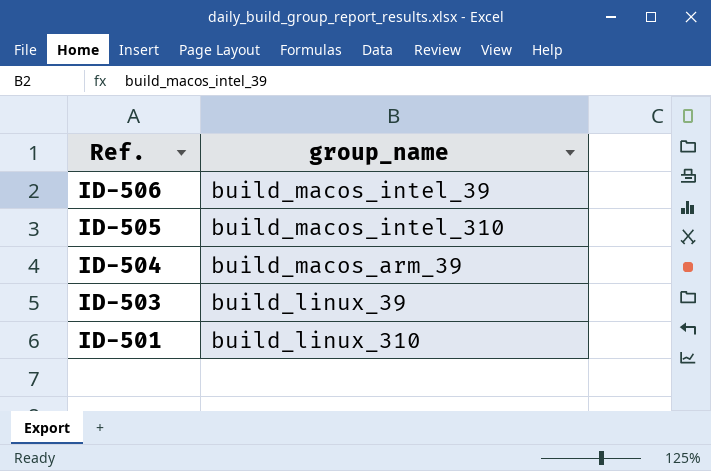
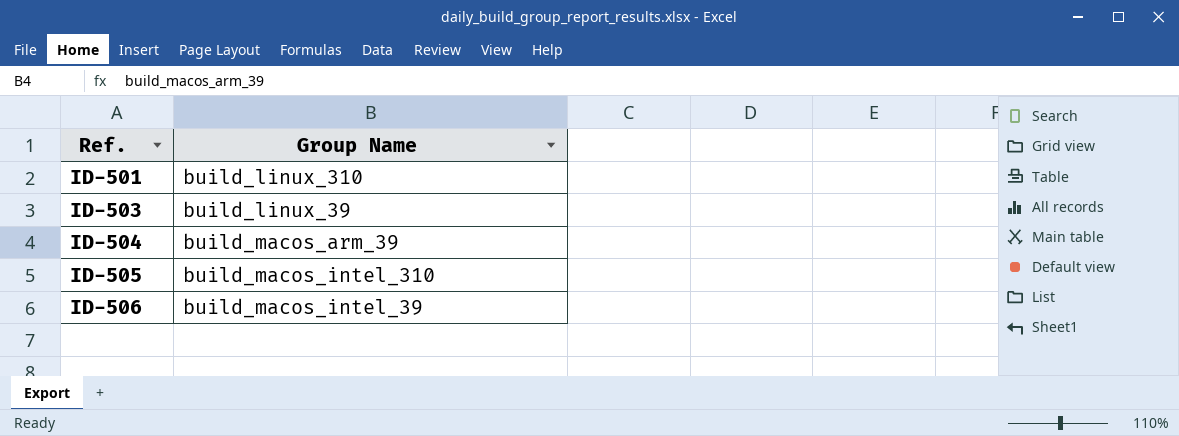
row order: Ref. descending -> Ref. ascending
column name: group_name -> Group Name

